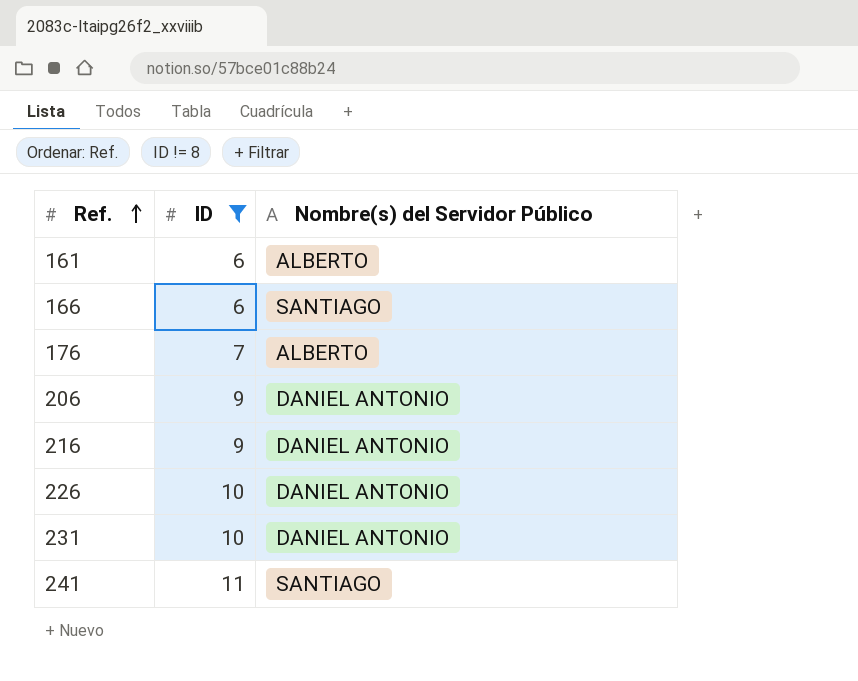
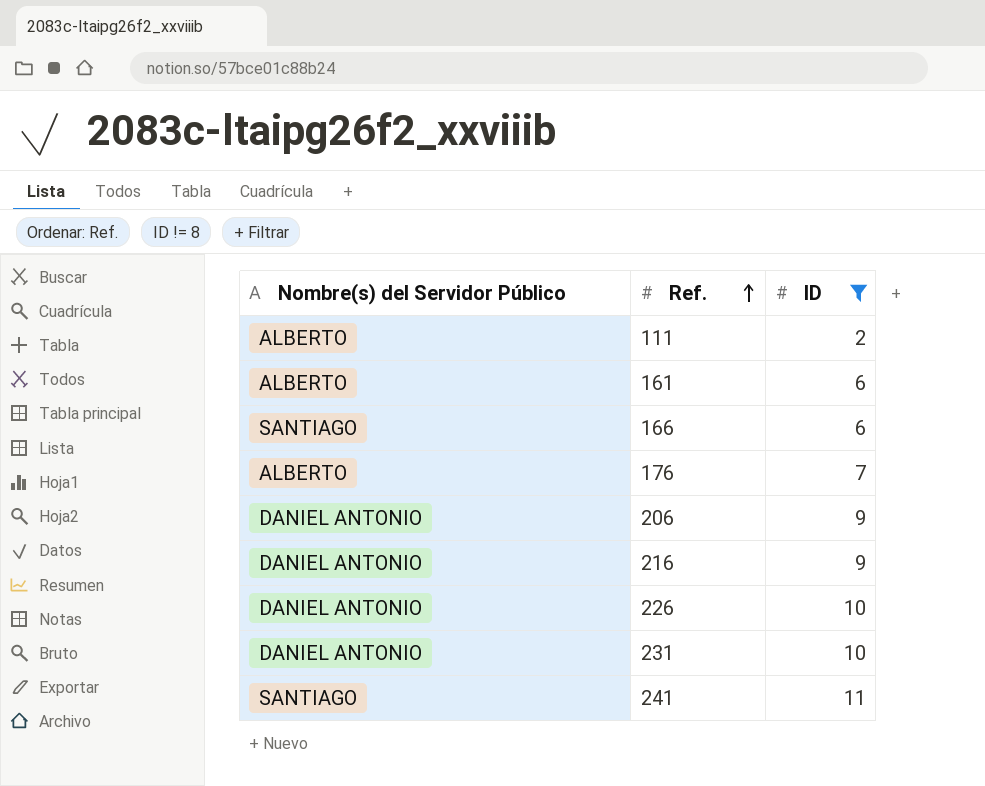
column Nombre(s) del Servidor Público | position: 3 -> 1
row 111: none -> ALBERTO | 2

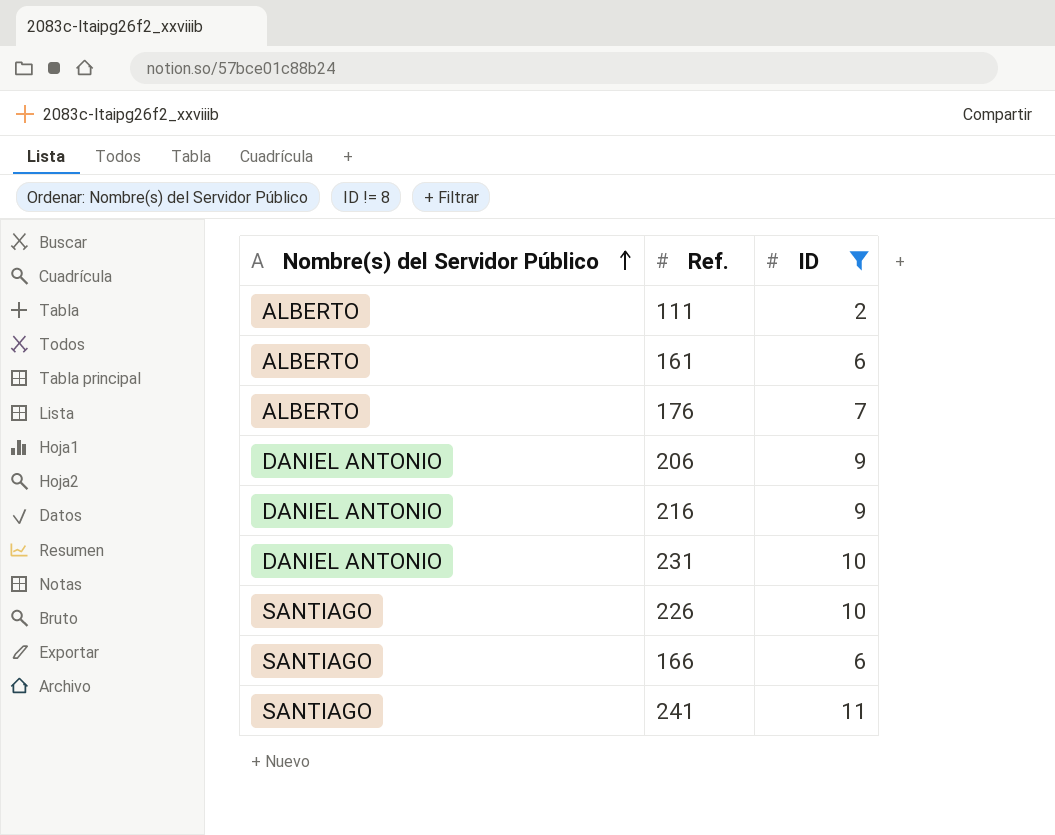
row order: Ref. ascending -> Nombre(s) del Servidor Público ascending
226 | Nombre(s) del Servidor Público: DANIEL ANTONIO -> SANTIAGO

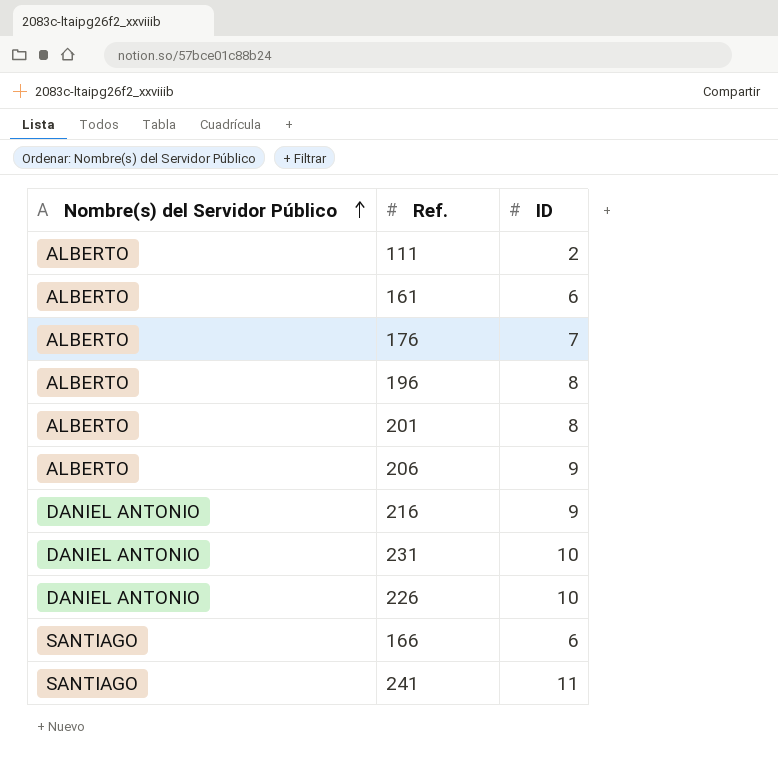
filter: ID != 8 -> none
206 | Nombre(s) del Servidor Público: DANIEL ANTONIO -> ALBERTO
226 | Nombre(s) del Servidor Público: SANTIAGO -> DANIEL ANTONIO

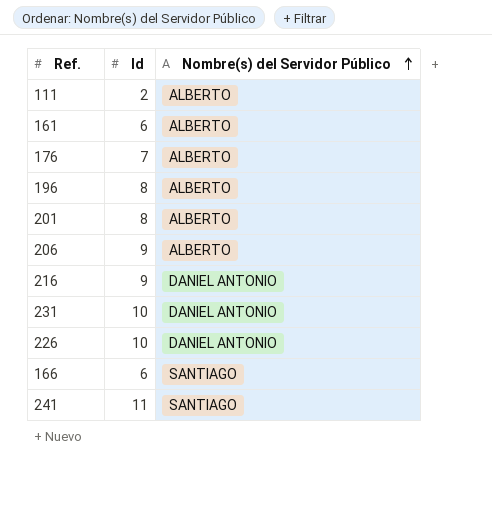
column name: ID -> Id
column Nombre(s) del Servidor Público | position: 1 -> 3

